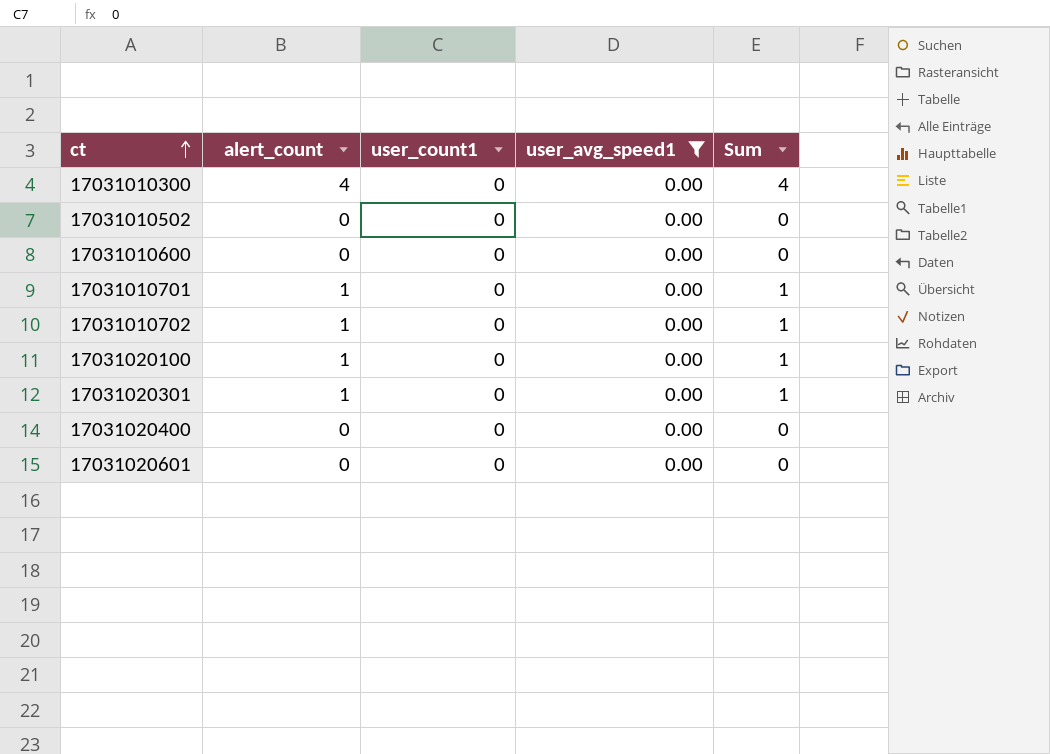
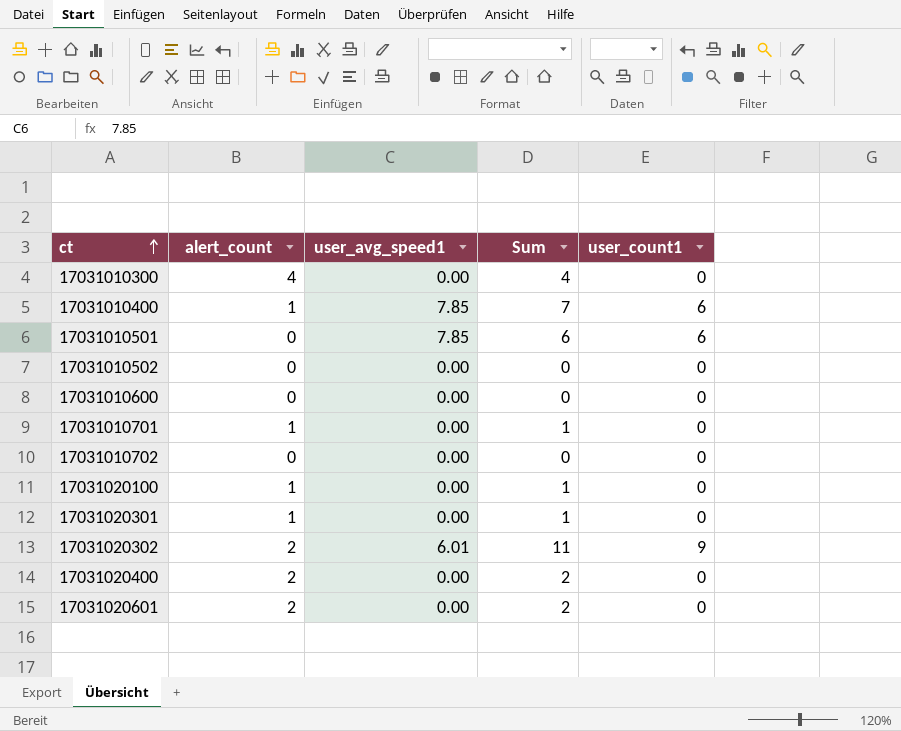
filter: user_avg_speed1 = 0.00 -> none
column user_count1 | position: 3 -> 5
17031010702 | alert_count: 1 -> 0
17031010702 | Sum: 1 -> 0
17031020400 | alert_count: 0 -> 2
17031020400 | Sum: 0 -> 2
17031020601 | alert_count: 0 -> 2
17031020601 | Sum: 0 -> 2

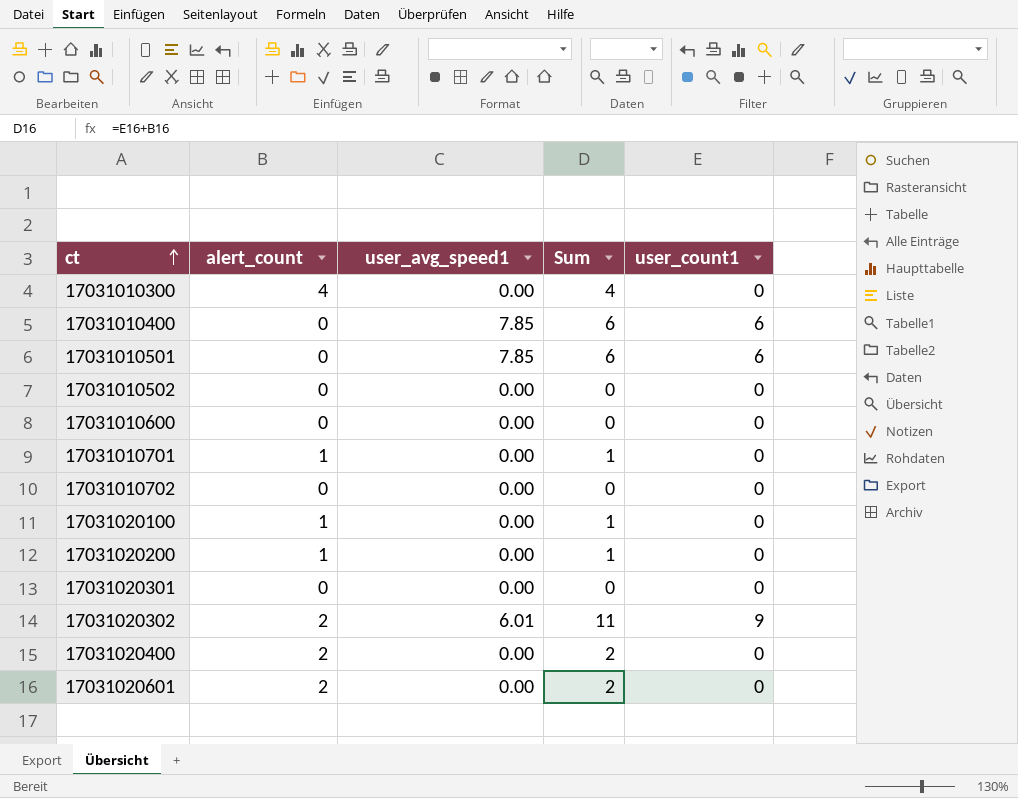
17031010400 | alert_count: 1 -> 0
17031010400 | Sum: 7 -> 6
row 17031020200: none -> 1 | 0.00 | 1 | 0
17031020301 | alert_count: 1 -> 0
17031020301 | Sum: 1 -> 0

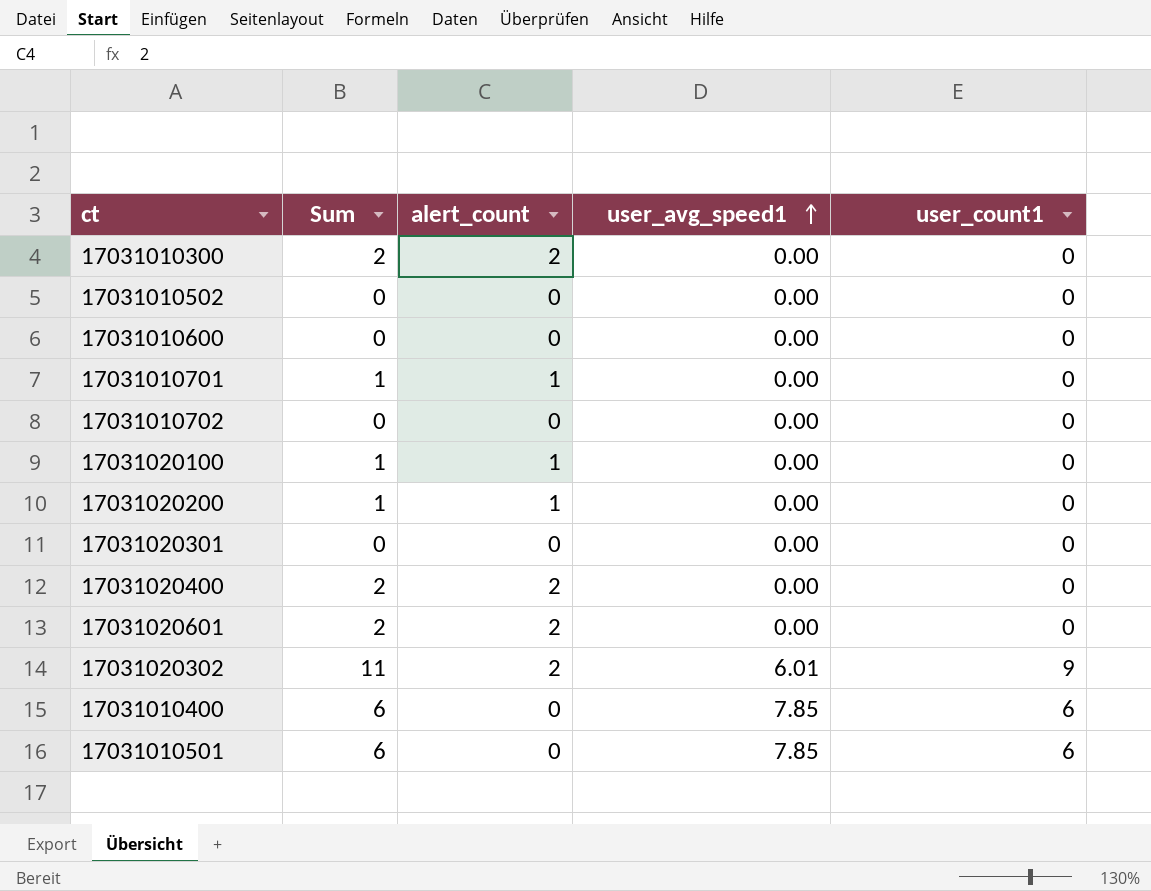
row order: ct ascending -> user_avg_speed1 ascending
column Sum | position: 4 -> 2
17031010300 | Sum: 4 -> 2
17031010300 | alert_count: 4 -> 2

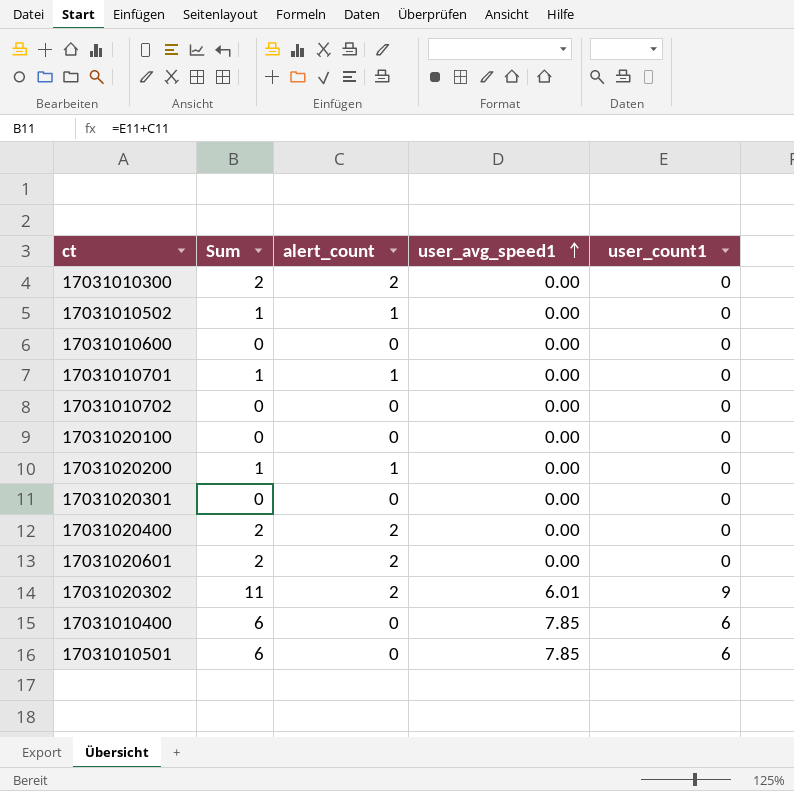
17031010502 | Sum: 0 -> 1
17031010502 | alert_count: 0 -> 1
17031020100 | Sum: 1 -> 0
17031020100 | alert_count: 1 -> 0

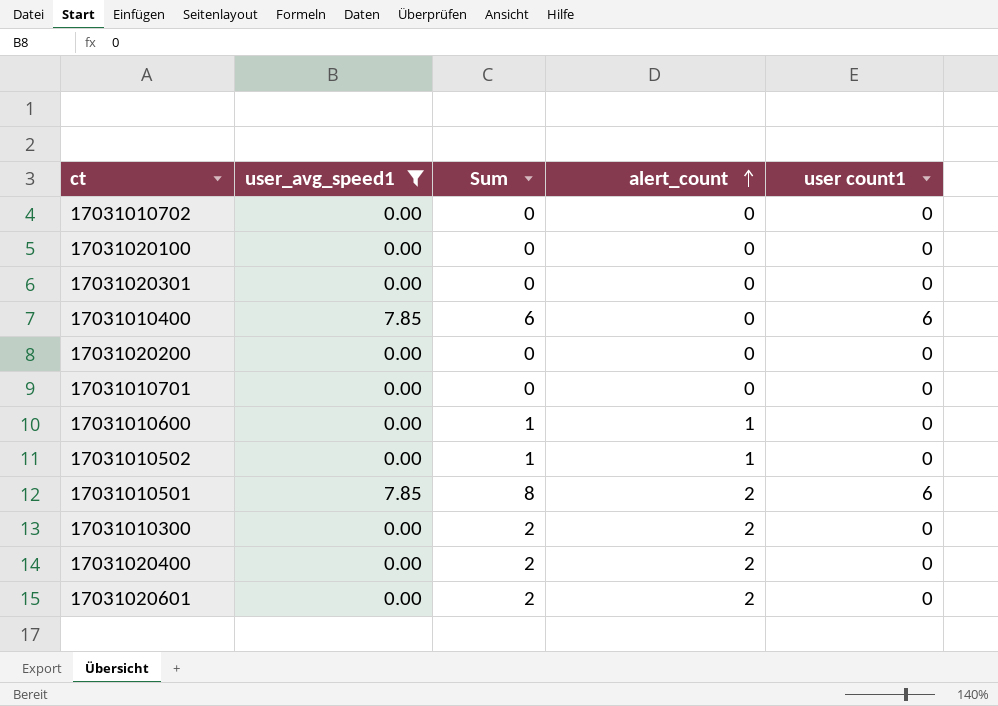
filter: none -> user_avg_speed1 != 6.01
row order: user_avg_speed1 ascending -> alert_count ascending
column user_avg_speed1 | position: 4 -> 2
column name: user_count1 -> user count1
17031020200 | Sum: 1 -> 0
17031020200 | alert_count: 1 -> 0
17031010701 | Sum: 1 -> 0
17031010701 | alert_count: 1 -> 0
17031010600 | Sum: 0 -> 1
17031010600 | alert_count: 0 -> 1
17031010501 | Sum: 6 -> 8
17031010501 | alert_count: 0 -> 2

